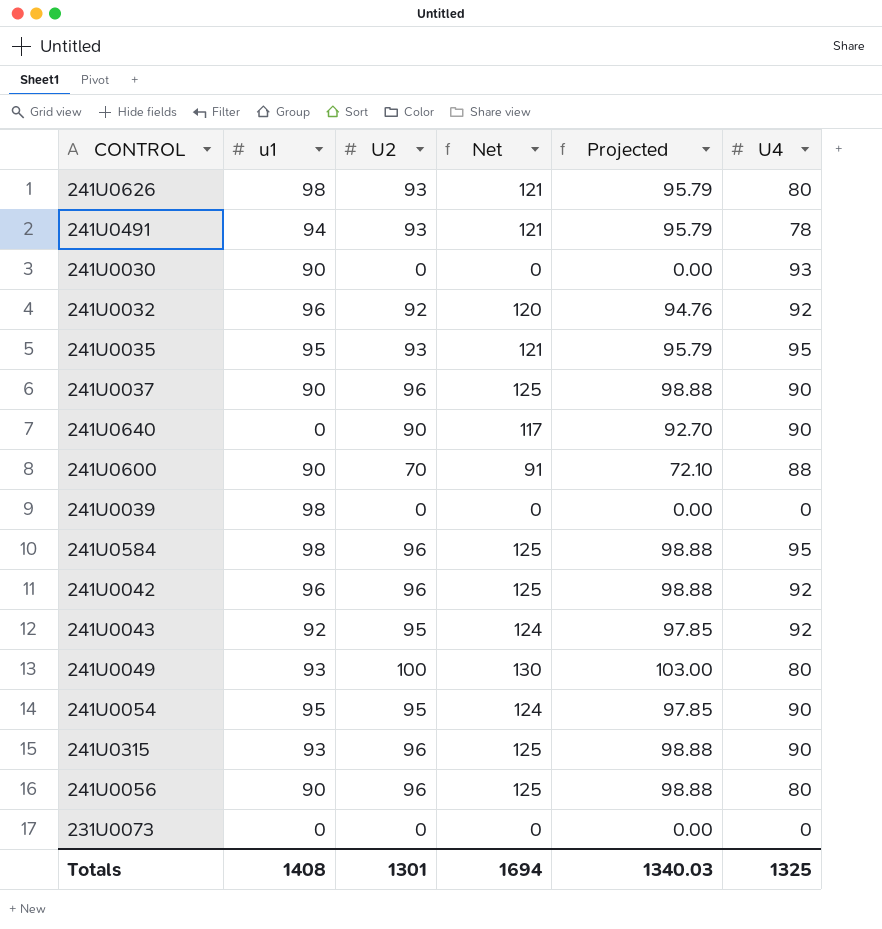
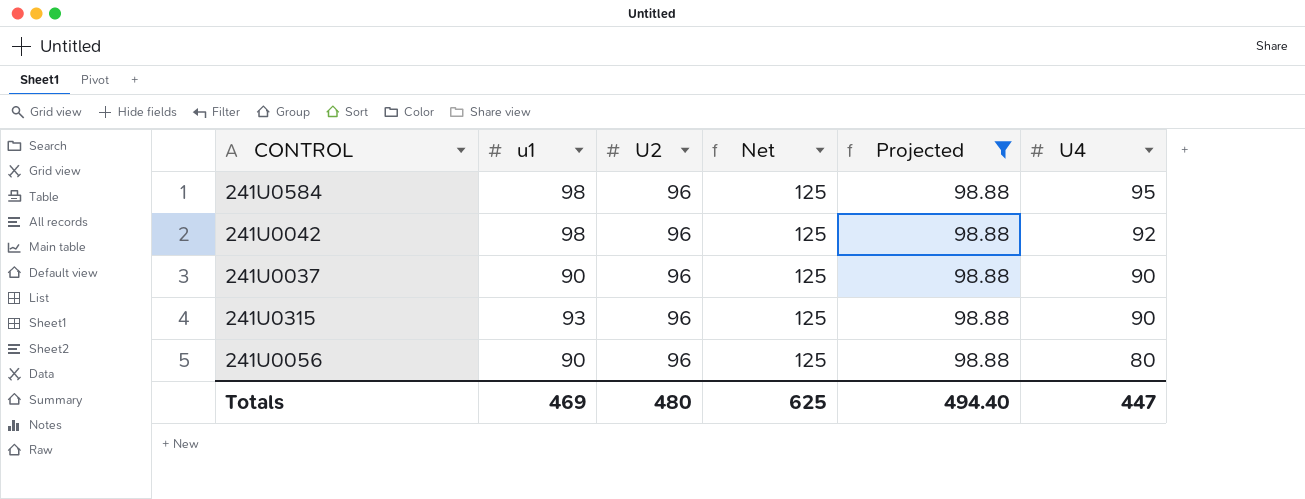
filter: none -> Projected = 98.88
row order: none -> U4 descending
241U0042 | u1: 96 -> 98
Totals | u1: 1408 -> 469
Totals | U2: 1301 -> 480
Totals | Net: 1694 -> 625
Totals | Projected: 1340.03 -> 494.40
Totals | U4: 1325 -> 447

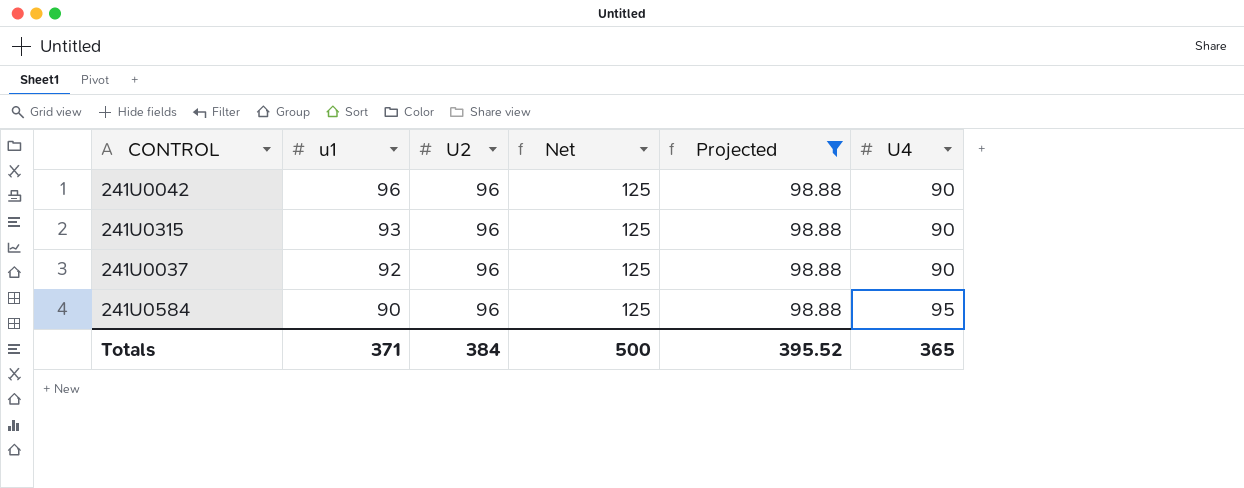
row order: U4 descending -> u1 descending
row 241U0056: 90 | 96 | 125 | 98.88 | 80 -> none
241U0042 | u1: 98 -> 96
241U0042 | U4: 92 -> 90
241U0037 | u1: 90 -> 92
241U0584 | u1: 98 -> 90
Totals | u1: 469 -> 371
Totals | U2: 480 -> 384
Totals | Net: 625 -> 500
Totals | Projected: 494.40 -> 395.52
Totals | U4: 447 -> 365

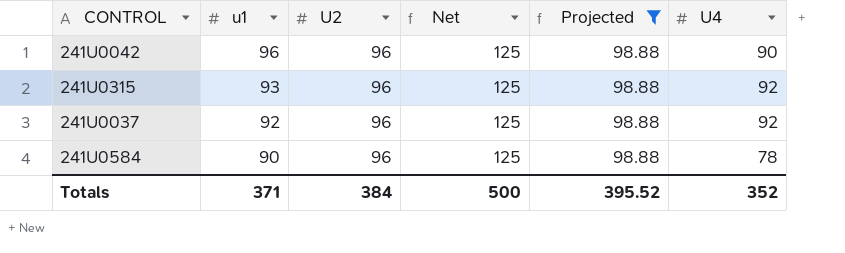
241U0315 | U4: 90 -> 92
241U0037 | U4: 90 -> 92
241U0584 | U4: 95 -> 78
Totals | U4: 365 -> 352

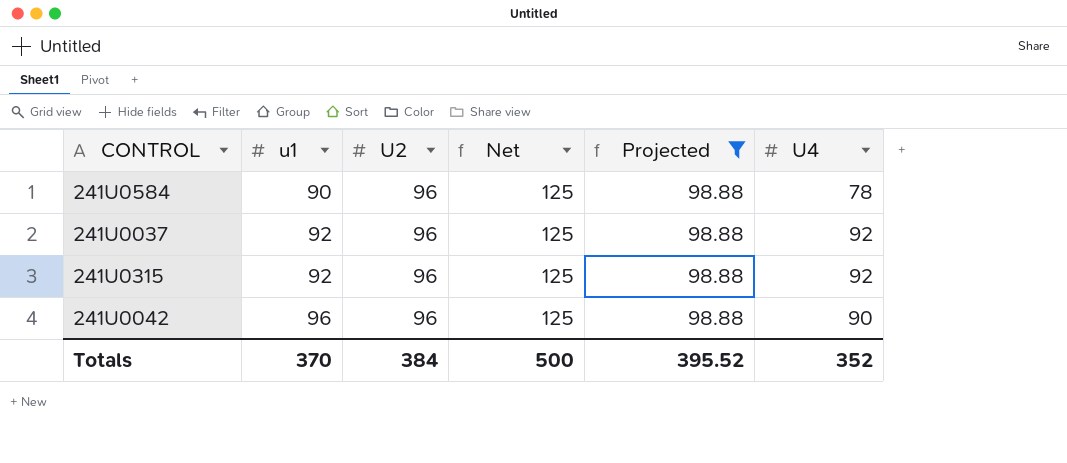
row order: u1 descending -> u1 ascending
241U0315 | u1: 93 -> 92
Totals | u1: 371 -> 370

